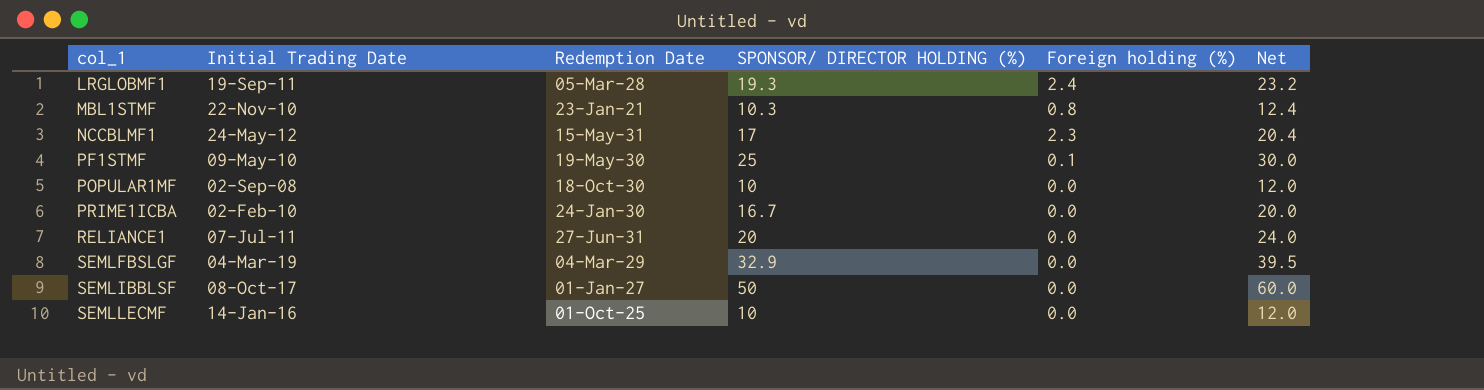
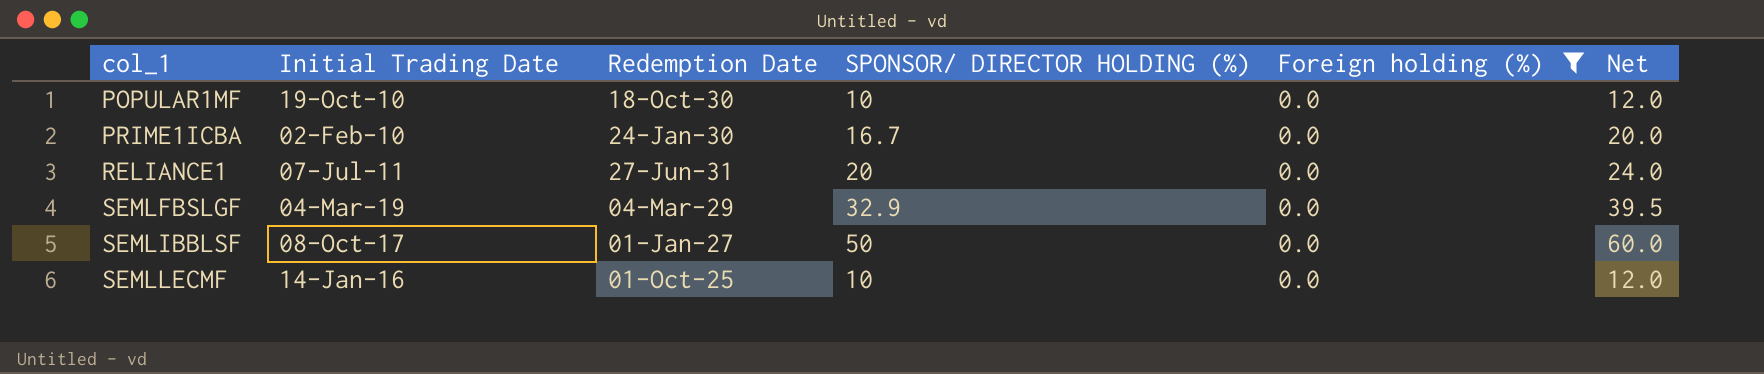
filter: none -> Foreign holding (%) = 0.0
POPULAR1MF | Initial Trading Date: 02-Sep-08 -> 19-Oct-10

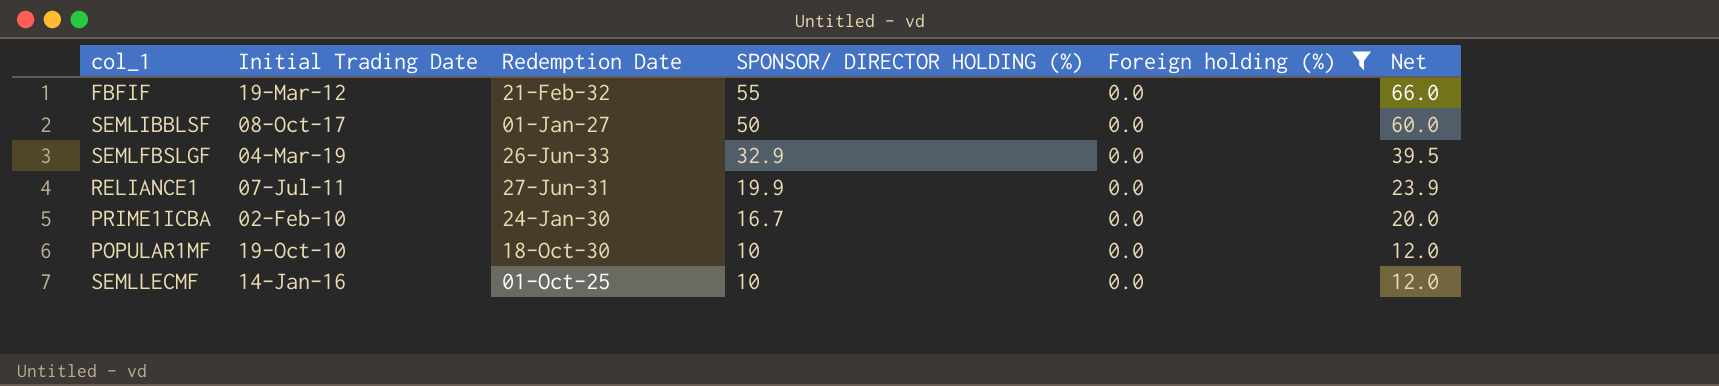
row order: col_1 ascending -> SPONSOR/ DIRECTOR HOLDING (%) descending
row FBFIF: none -> 19-Mar-12 | 21-Feb-32 | 55 | 0.0 | 66.0
SEMLFBSLGF | Redemption Date: 04-Mar-29 -> 26-Jun-33
RELIANCE1 | SPONSOR/ DIRECTOR HOLDING (%): 20 -> 19.9
RELIANCE1 | Net: 24.0 -> 23.9

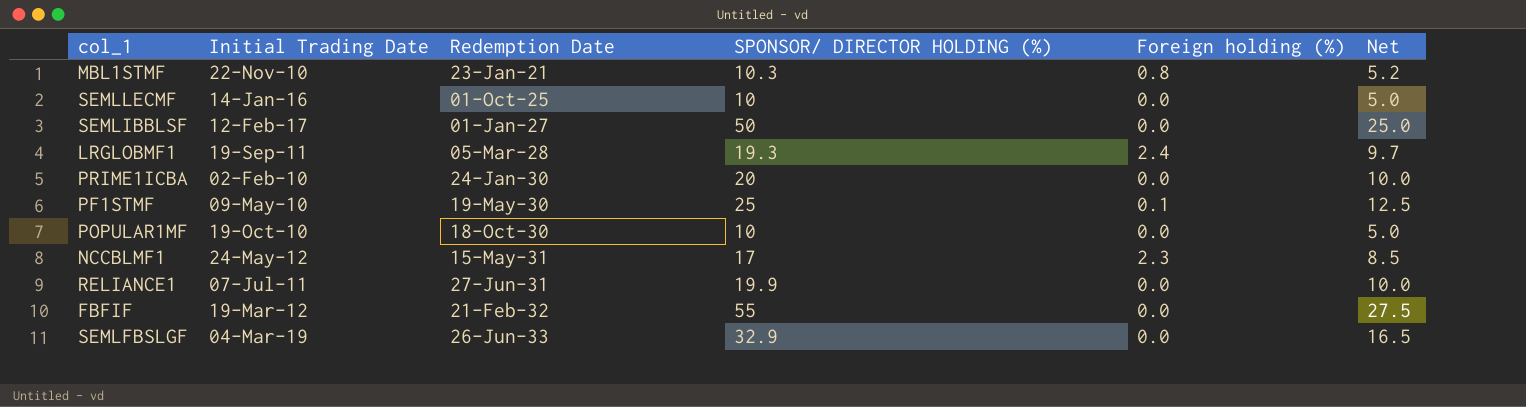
filter: Foreign holding (%) = 0.0 -> none
row order: SPONSOR/ DIRECTOR HOLDING (%) descending -> Redemption Date ascending
column Net | formula: [SPONSOR/ DIRECTOR HOLDING (%)] * 1.2 -> [SPONSOR/ DIRECTOR HOLDING (%)] * 0.5
SEMLIBBLSF | Initial Trading Date: 08-Oct-17 -> 12-Feb-17
PRIME1ICBA | SPONSOR/ DIRECTOR HOLDING (%): 16.7 -> 20

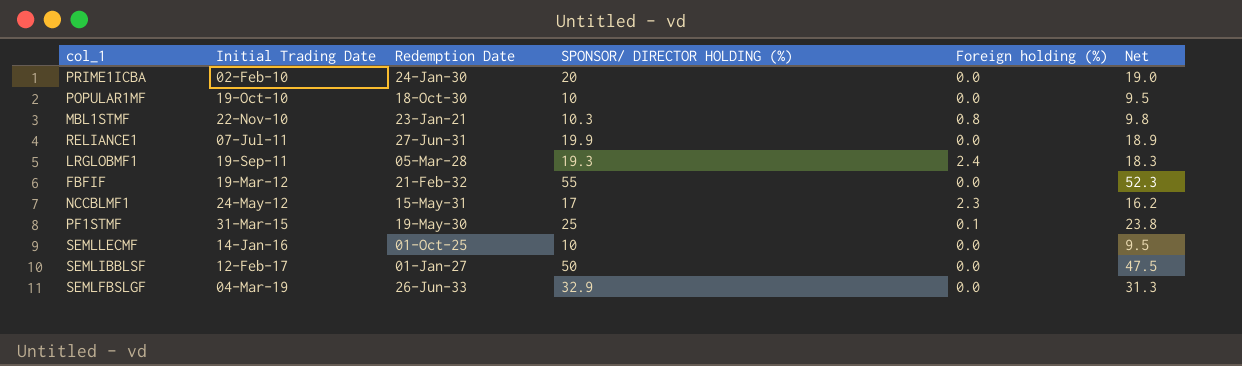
row order: Redemption Date ascending -> Initial Trading Date ascending
column Net | formula: [SPONSOR/ DIRECTOR HOLDING (%)] * 0.5 -> [SPONSOR/ DIRECTOR HOLDING (%)] * 0.95
PF1STMF | Initial Trading Date: 09-May-10 -> 31-Mar-15

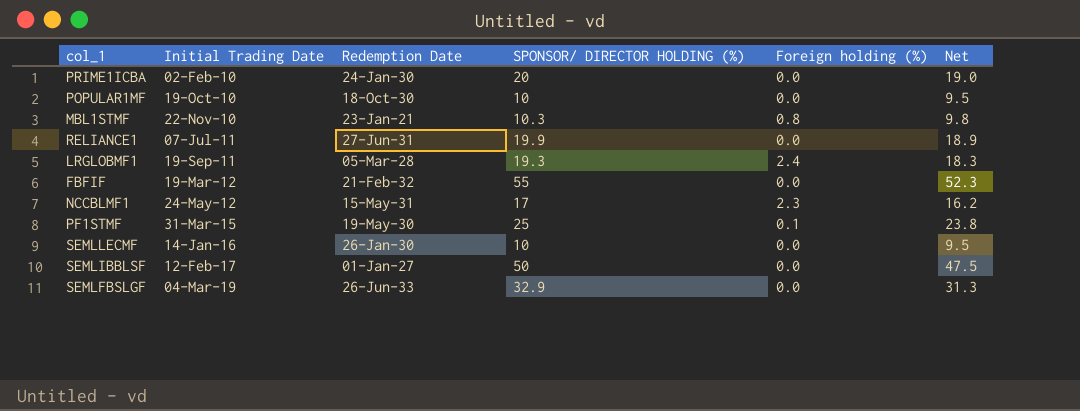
SEMLLECMF | Redemption Date: 01-Oct-25 -> 26-Jan-30

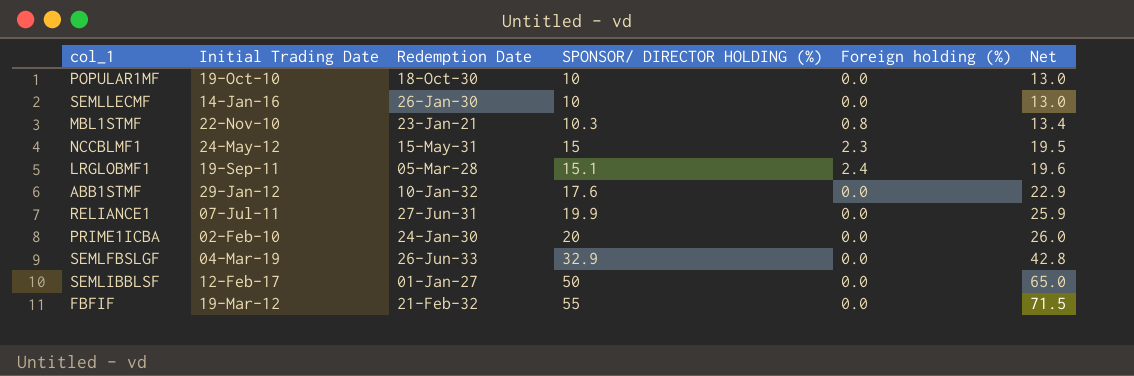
row order: Initial Trading Date ascending -> SPONSOR/ DIRECTOR HOLDING (%) ascending
column Net | formula: [SPONSOR/ DIRECTOR HOLDING (%)] * 0.95 -> [SPONSOR/ DIRECTOR HOLDING (%)] * 1.3
row PF1STMF: 31-Mar-15 | 19-May-30 | 25 | 0.1 | 23.8 -> none
NCCBLMF1 | SPONSOR/ DIRECTOR HOLDING (%): 17 -> 15
LRGLOBMF1 | SPONSOR/ DIRECTOR HOLDING (%): 19.3 -> 15.1
row ABB1STMF: none -> 29-Jan-12 | 10-Jan-32 | 17.6 | 0.0 | 22.9

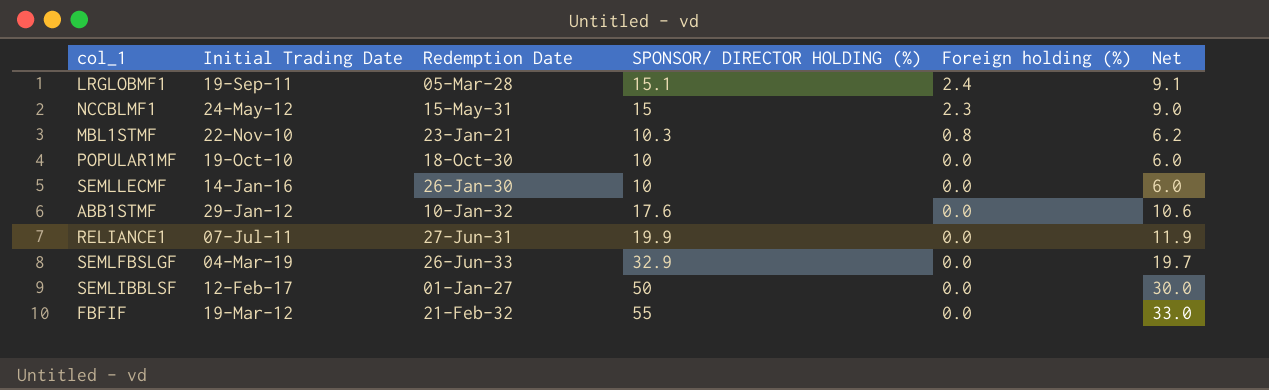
row order: SPONSOR/ DIRECTOR HOLDING (%) ascending -> Foreign holding (%) descending
column Net | formula: [SPONSOR/ DIRECTOR HOLDING (%)] * 1.3 -> [SPONSOR/ DIRECTOR HOLDING (%)] * 0.6
row PRIME1ICBA: 02-Feb-10 | 24-Jan-30 | 20 | 0.0 | 26.0 -> none

